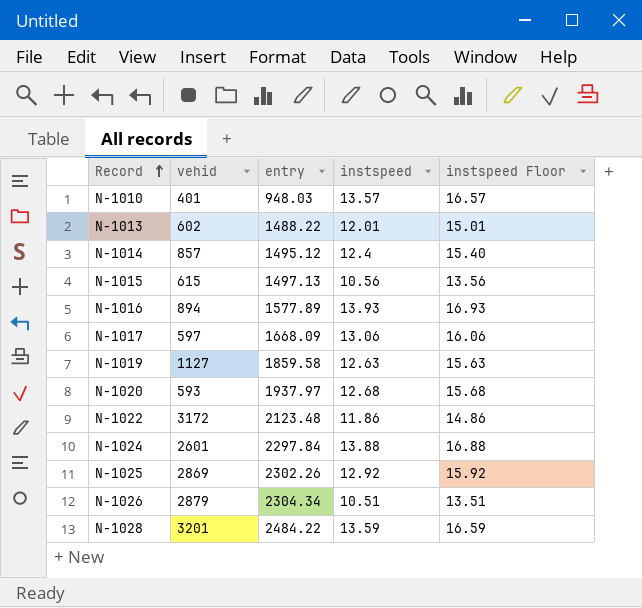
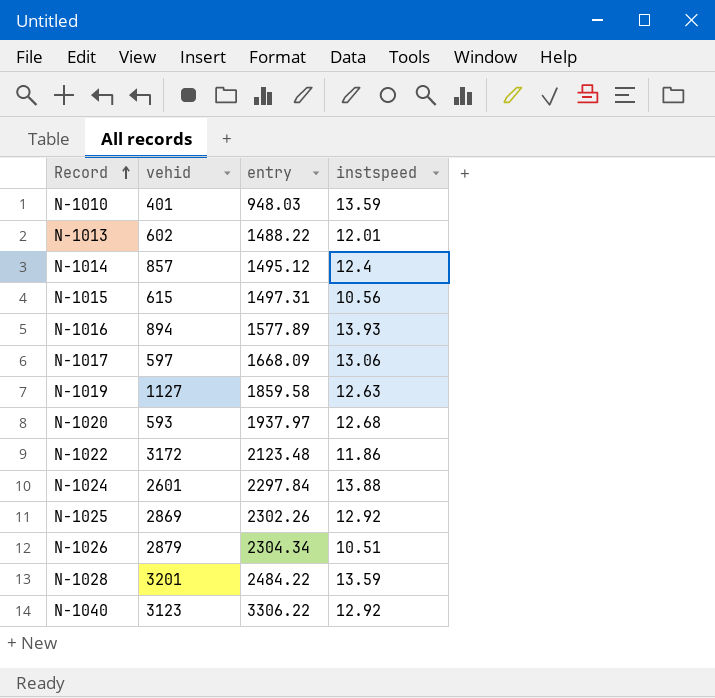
column instspeed Floor | formula: [instspeed] + 3 -> none
N-1010 | instspeed: 13.57 -> 13.59
N-1015 | entry: 1497.13 -> 1497.31
row N-1040: none -> 3123 | 3306.22 | 12.92

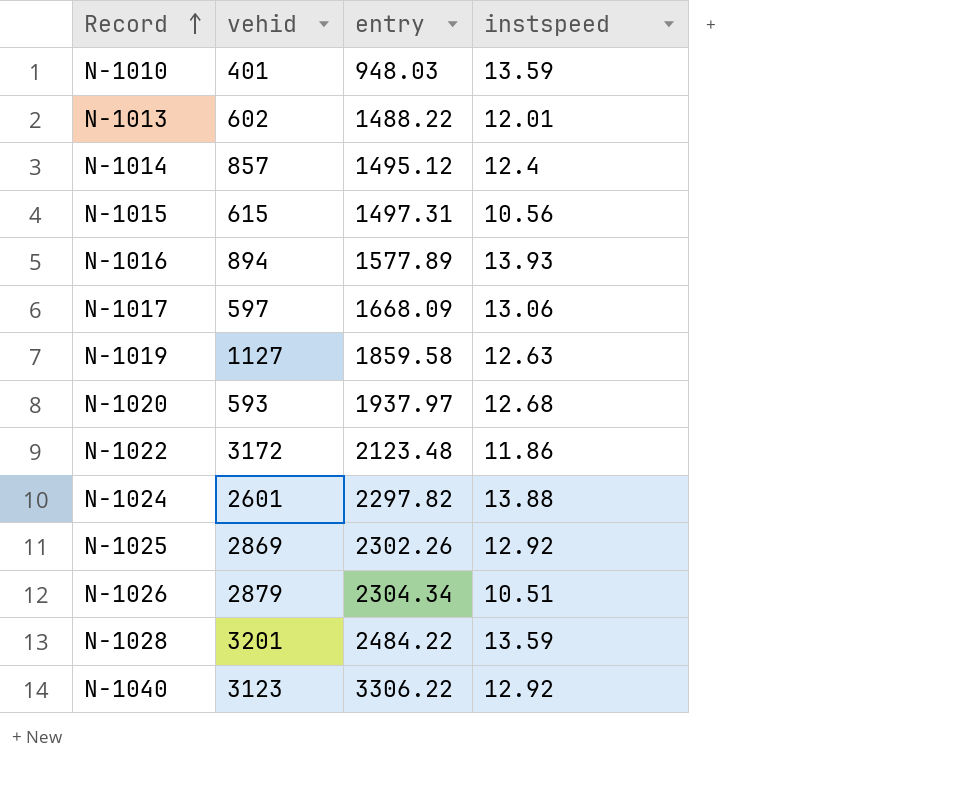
N-1024 | entry: 2297.84 -> 2297.82

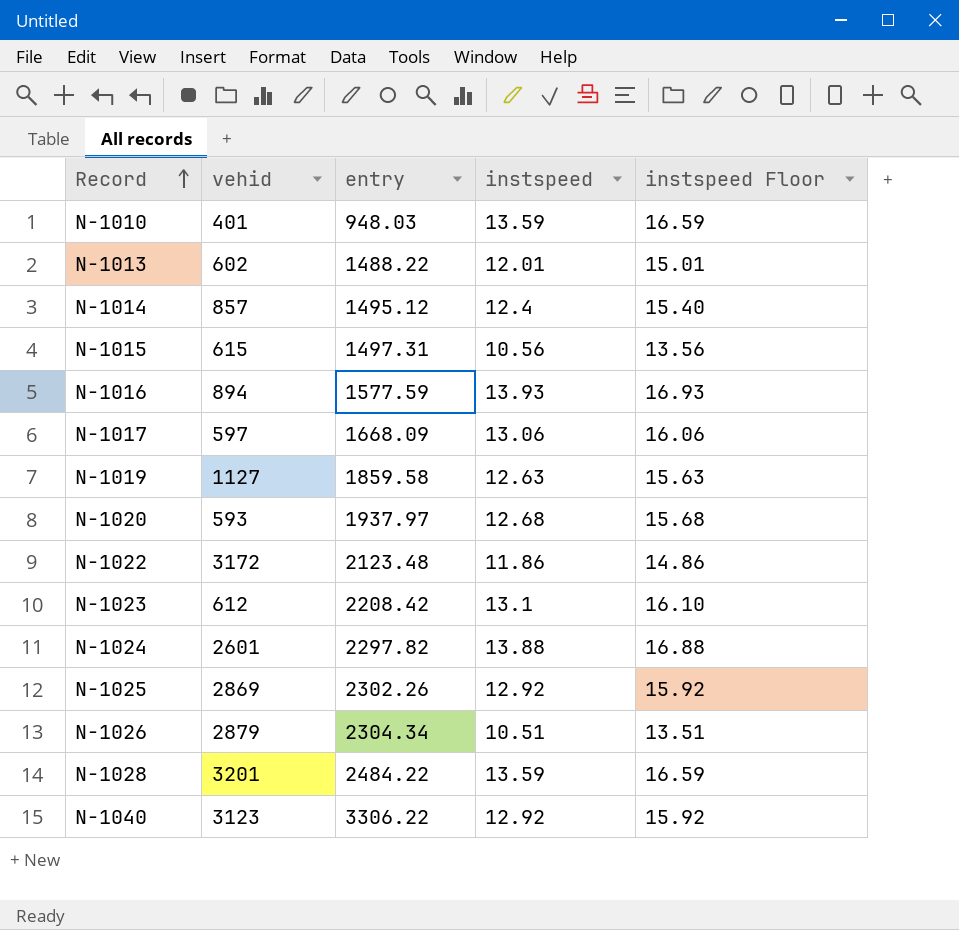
column instspeed Floor | formula: none -> [instspeed] + 3
N-1016 | entry: 1577.89 -> 1577.59
row N-1023: none -> 612 | 2208.42 | 13.1 | 16.10

